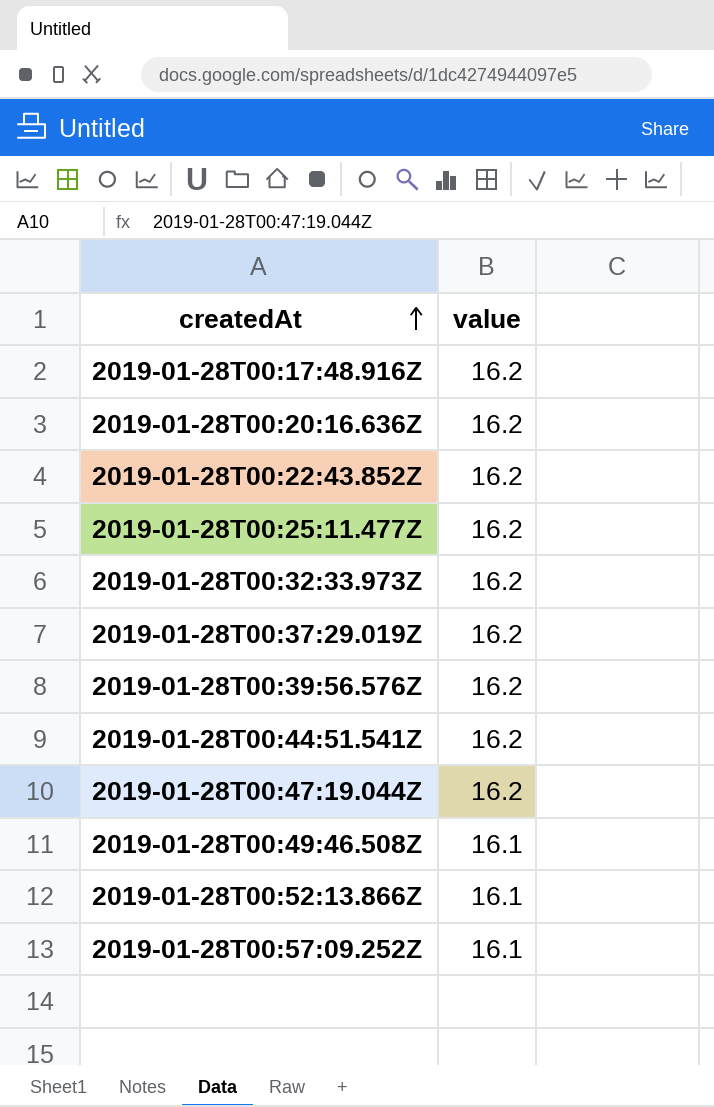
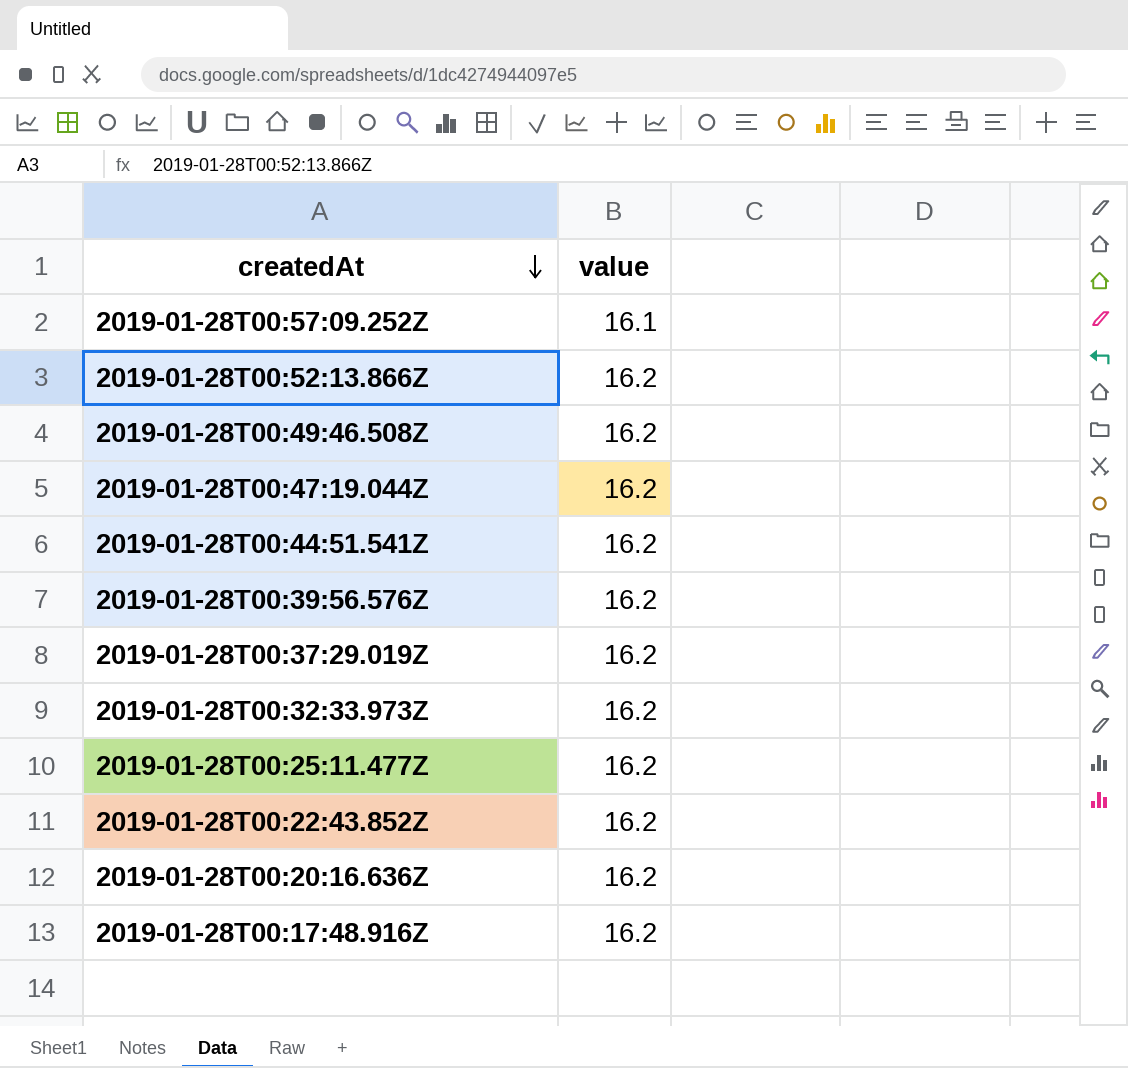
row order: createdAt ascending -> createdAt descending
2019-01-28T00:52:13.866Z | value: 16.1 -> 16.2
2019-01-28T00:49:46.508Z | value: 16.1 -> 16.2

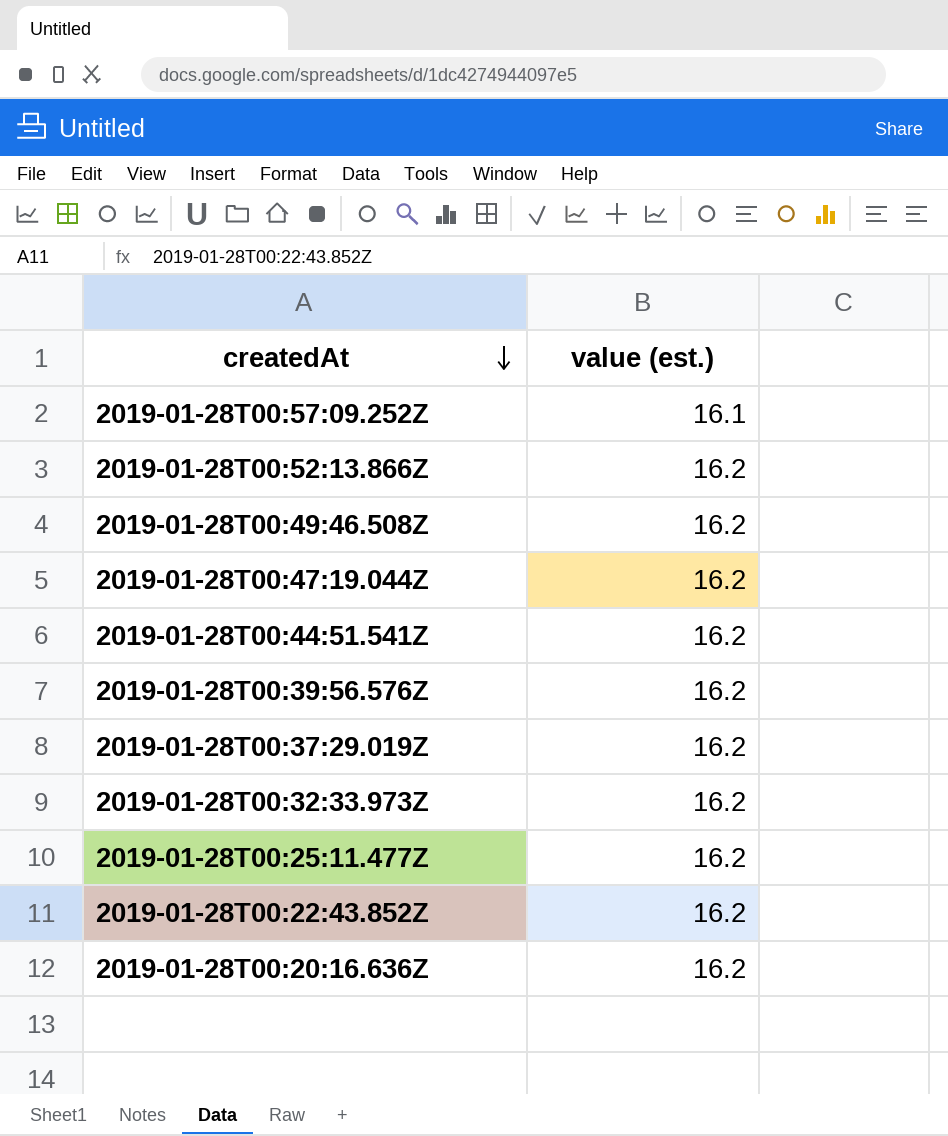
column name: value -> value (est.)
row 2019-01-28T00:17:48.916Z: 16.2 -> none

